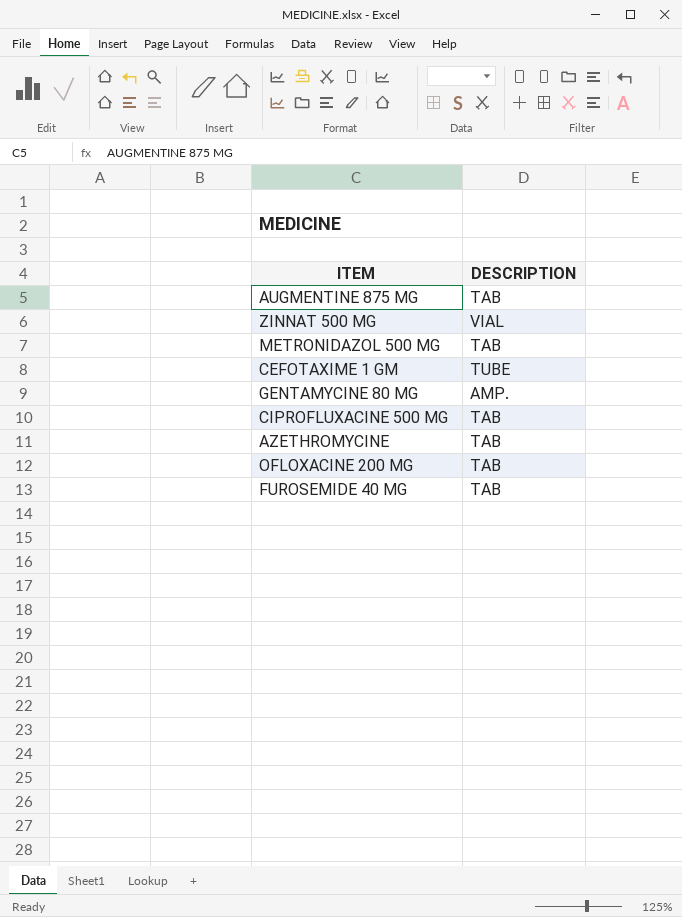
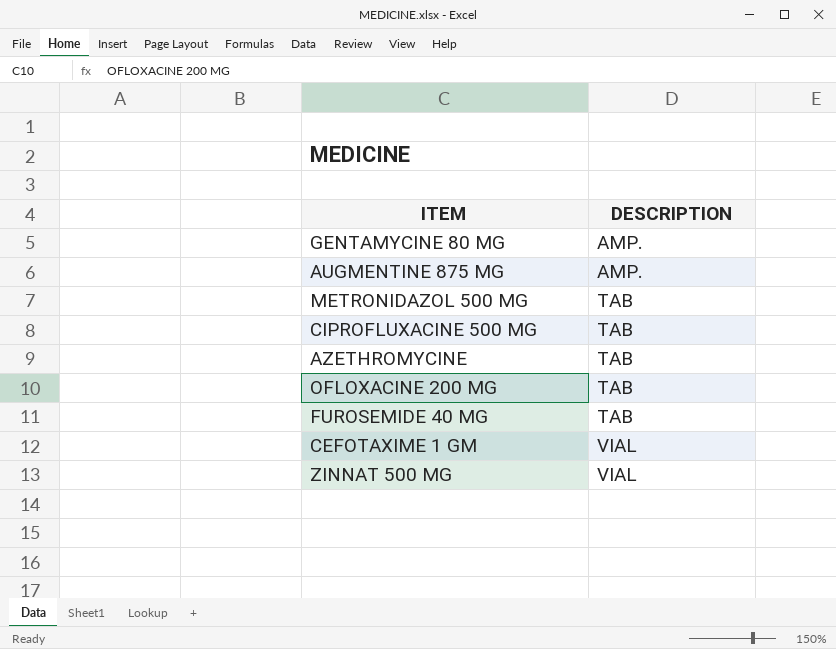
row order: none -> DESCRIPTION ascending
AUGMENTINE 875 MG | DESCRIPTION: TAB -> AMP.
CEFOTAXIME 1 GM | DESCRIPTION: TUBE -> VIAL

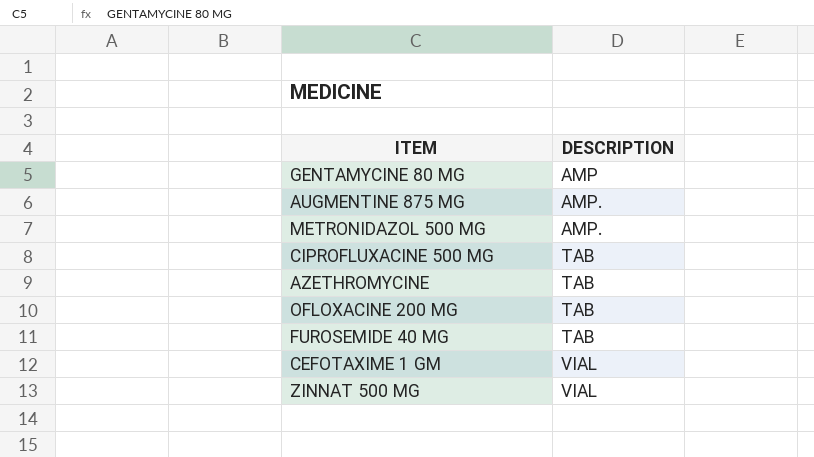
GENTAMYCINE 80 MG | DESCRIPTION: AMP. -> AMP
METRONIDAZOL 500 MG | DESCRIPTION: TAB -> AMP.

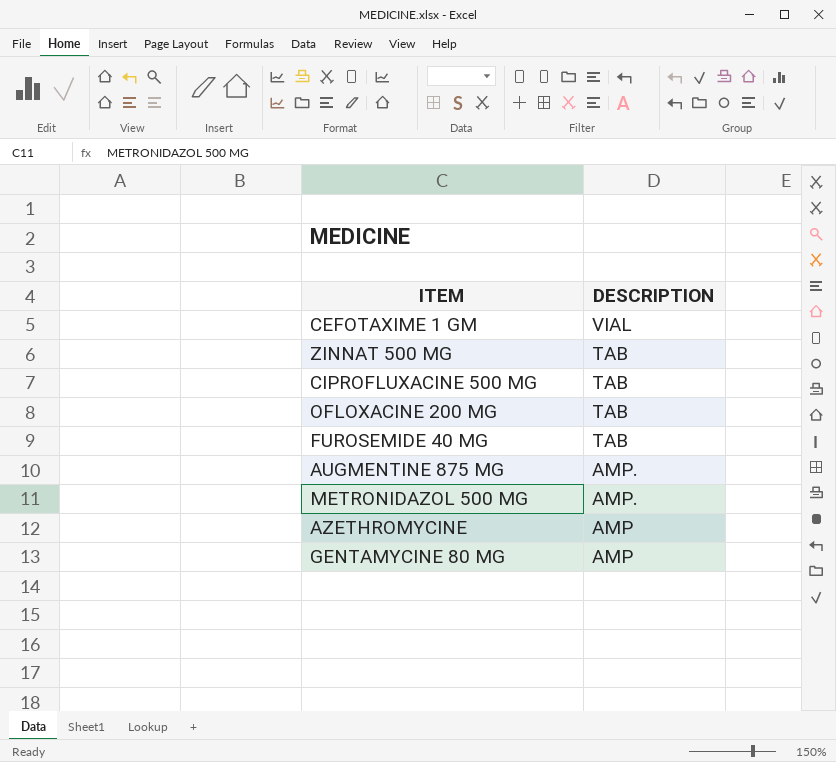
row order: DESCRIPTION ascending -> DESCRIPTION descending
ZINNAT 500 MG | DESCRIPTION: VIAL -> TAB
AZETHROMYCINE | DESCRIPTION: TAB -> AMP

